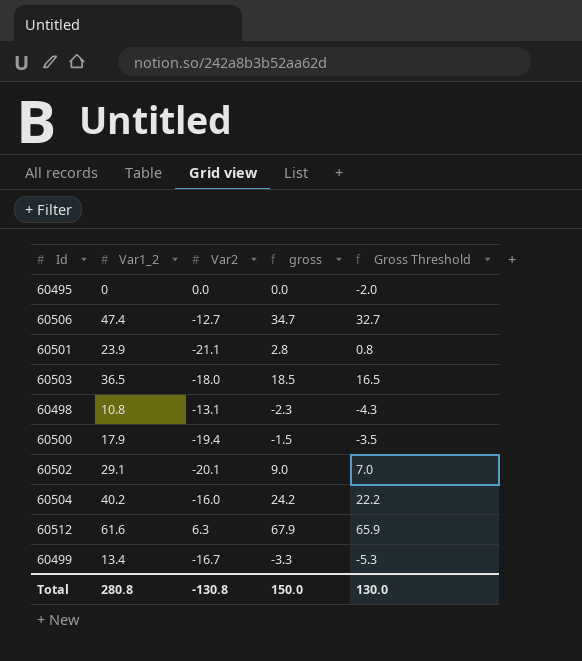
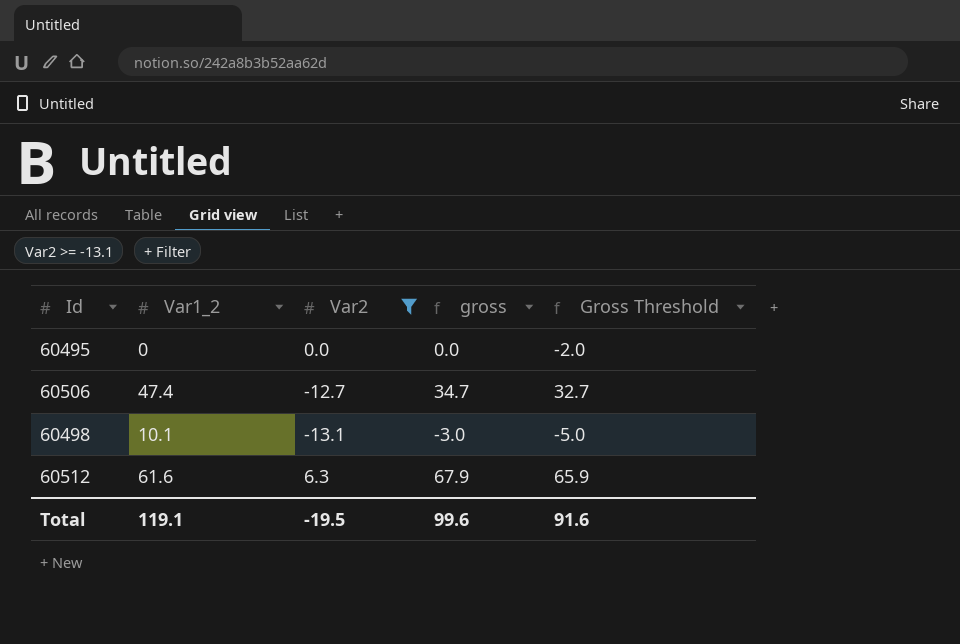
filter: none -> Var2 >= -13.1
60498 | Var1_2: 10.8 -> 10.1
60498 | gross: -2.3 -> -3.0
60498 | Gross Threshold: -4.3 -> -5.0
Total | Var1_2: 280.8 -> 119.1
Total | Var2: -130.8 -> -19.5
Total | gross: 150.0 -> 99.6
Total | Gross Threshold: 130.0 -> 91.6

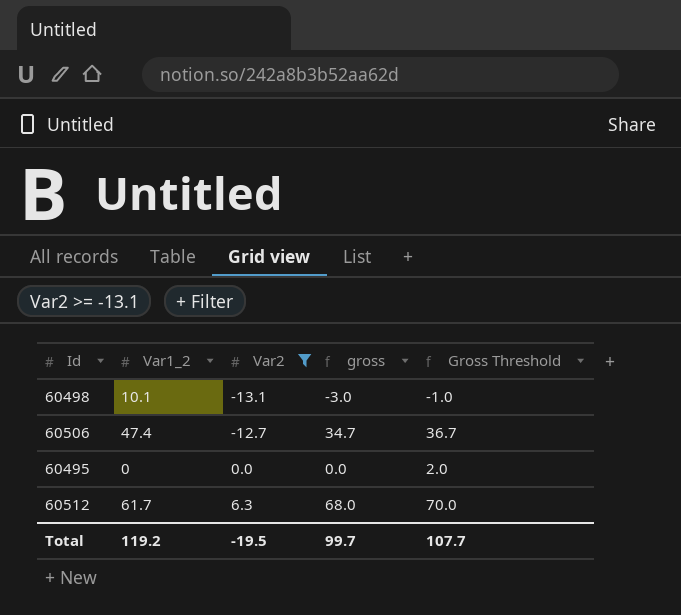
row order: none -> Var2 ascending
column Gross Threshold | formula: [gross] - 2 -> [gross] + 2
60512 | Var1_2: 61.6 -> 61.7
60512 | gross: 67.9 -> 68.0
Total | Var1_2: 119.1 -> 119.2
Total | gross: 99.6 -> 99.7
Total | Gross Threshold: 91.6 -> 107.7

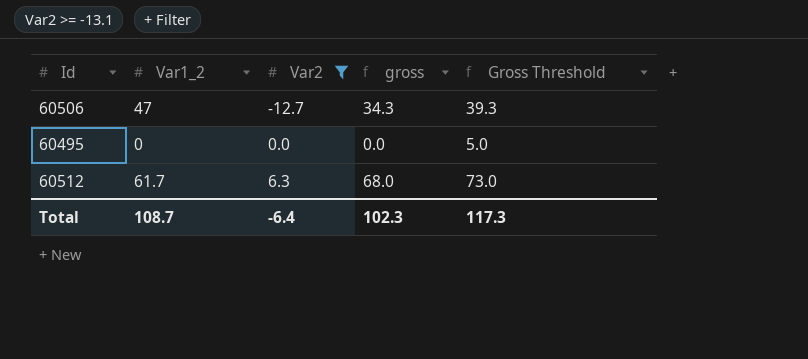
column Gross Threshold | formula: [gross] + 2 -> [gross] + 5
row 60498: 10.1 | -13.1 | -3.0 | -1.0 -> none
60506 | Var1_2: 47.4 -> 47
60506 | gross: 34.7 -> 34.3
Total | Var1_2: 119.2 -> 108.7
Total | Var2: -19.5 -> -6.4
Total | gross: 99.7 -> 102.3
Total | Gross Threshold: 107.7 -> 117.3

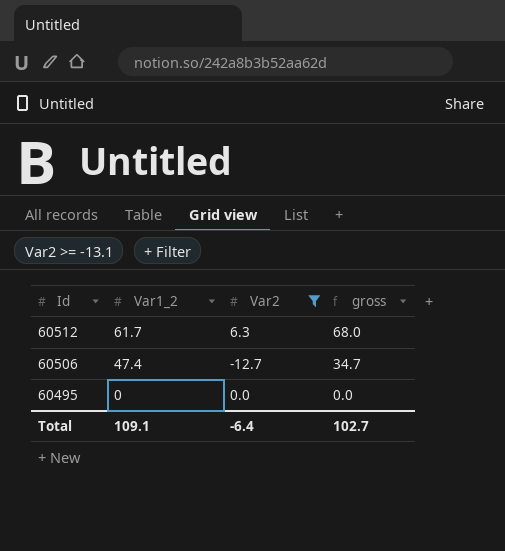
row order: Var2 ascending -> Id descending
column Gross Threshold | formula: [gross] + 5 -> none
60506 | Var1_2: 47 -> 47.4
60506 | gross: 34.3 -> 34.7
Total | Var1_2: 108.7 -> 109.1
Total | gross: 102.3 -> 102.7

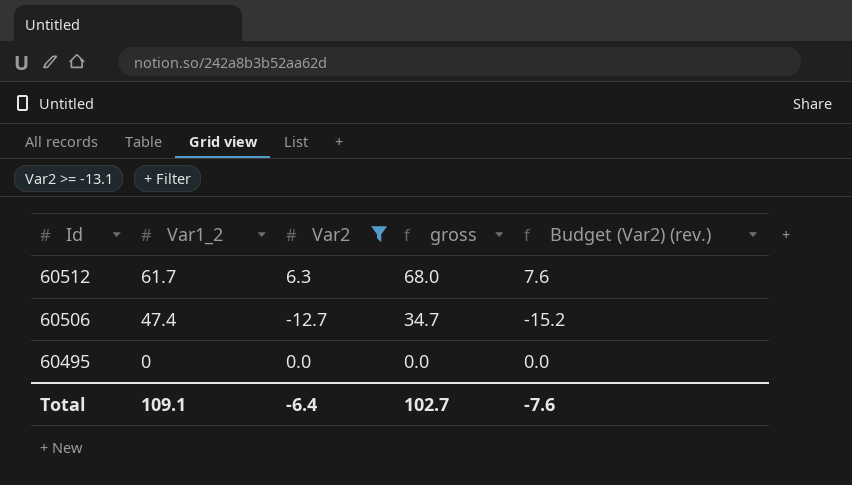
column Budget (Var2) (rev.) | formula: none -> [Var2] * 1.2

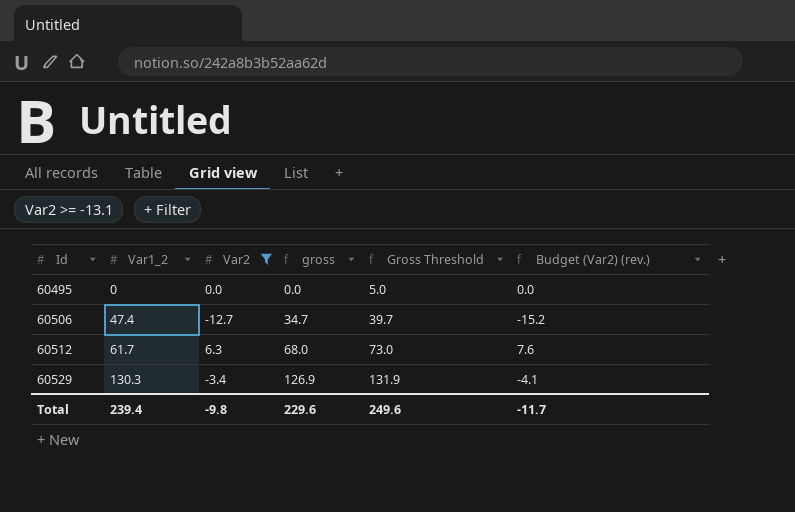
row order: Id descending -> Id ascending
column Gross Threshold | formula: none -> [gross] + 5
row 60529: none -> 130.3 | -3.4 | 126.9 | 131.9 | -4.1
Total | Var1_2: 109.1 -> 239.4
Total | Var2: -6.4 -> -9.8
Total | gross: 102.7 -> 229.6
Total | Budget (Var2) (rev.): -7.6 -> -11.7

